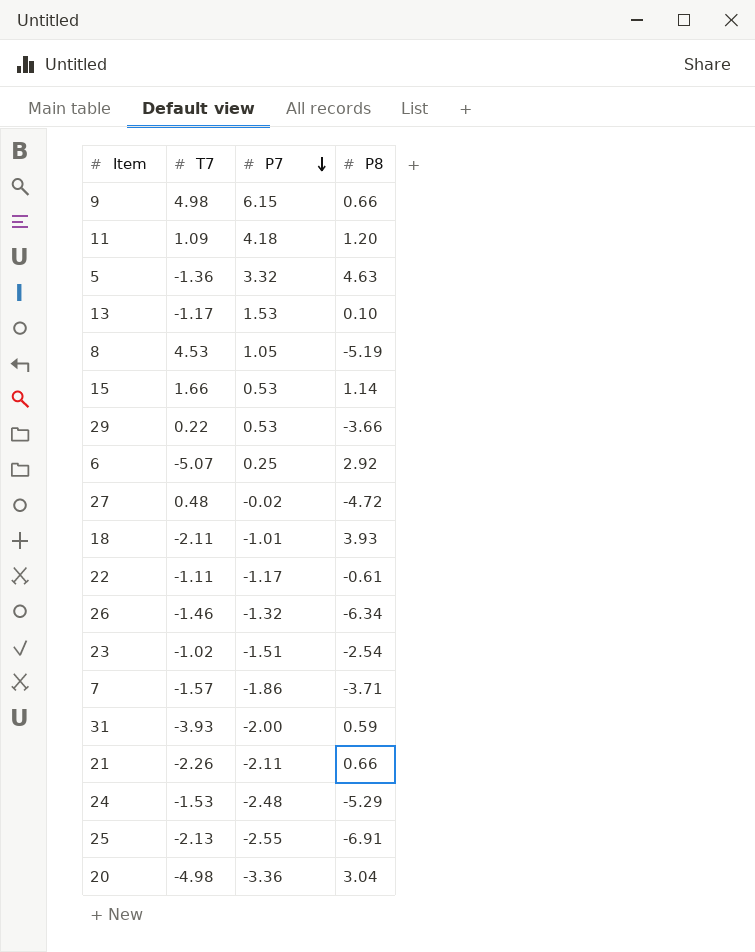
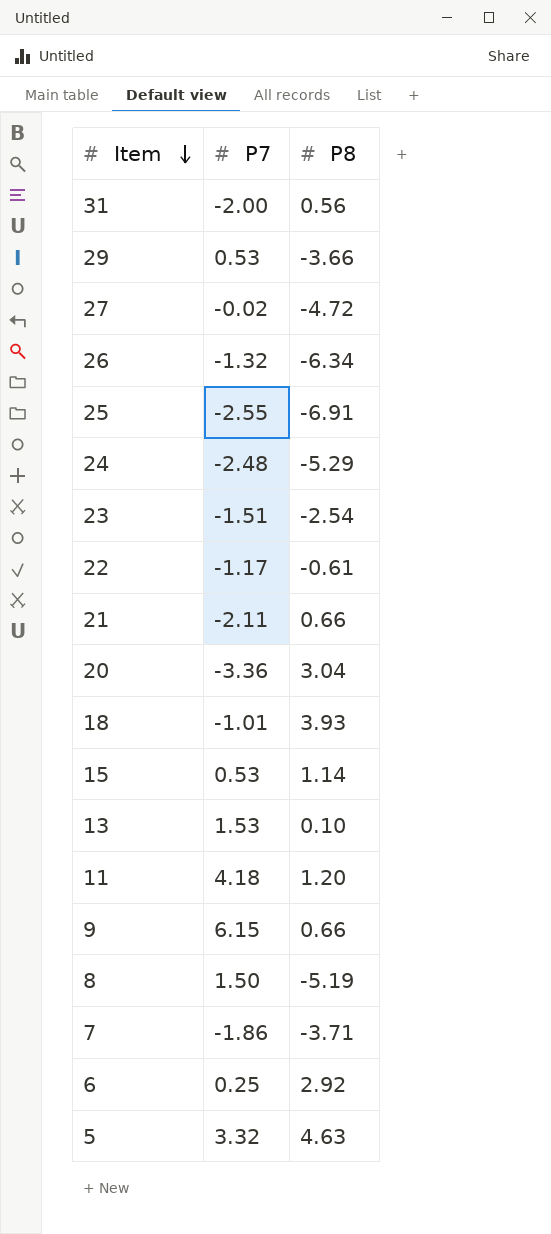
row order: P7 descending -> Item descending
column T7 | position: 2 -> none
31 | P8: 0.59 -> 0.56
8 | P7: 1.05 -> 1.50

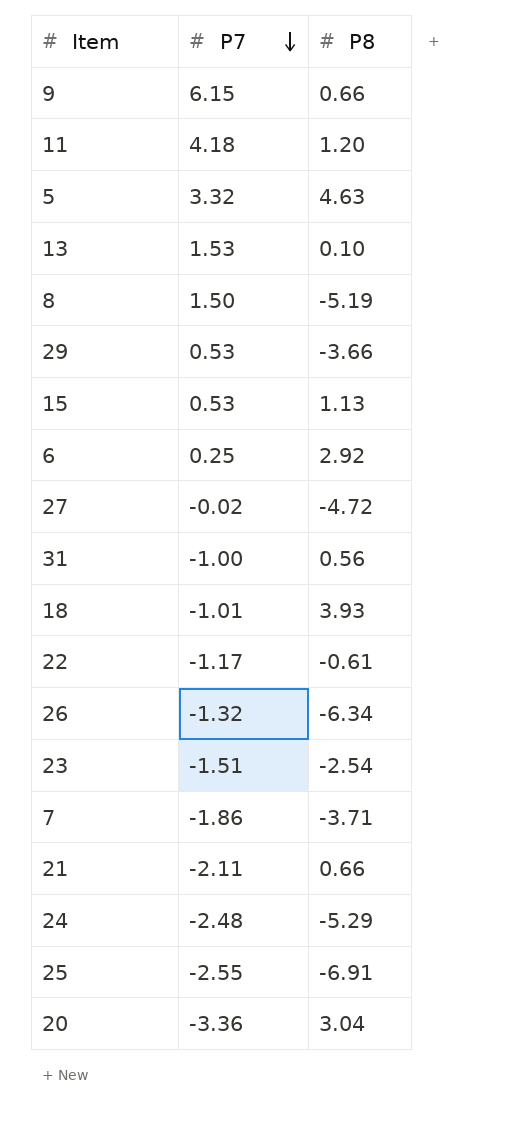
row order: Item descending -> P7 descending
15 | P8: 1.14 -> 1.13
31 | P7: -2.00 -> -1.00

